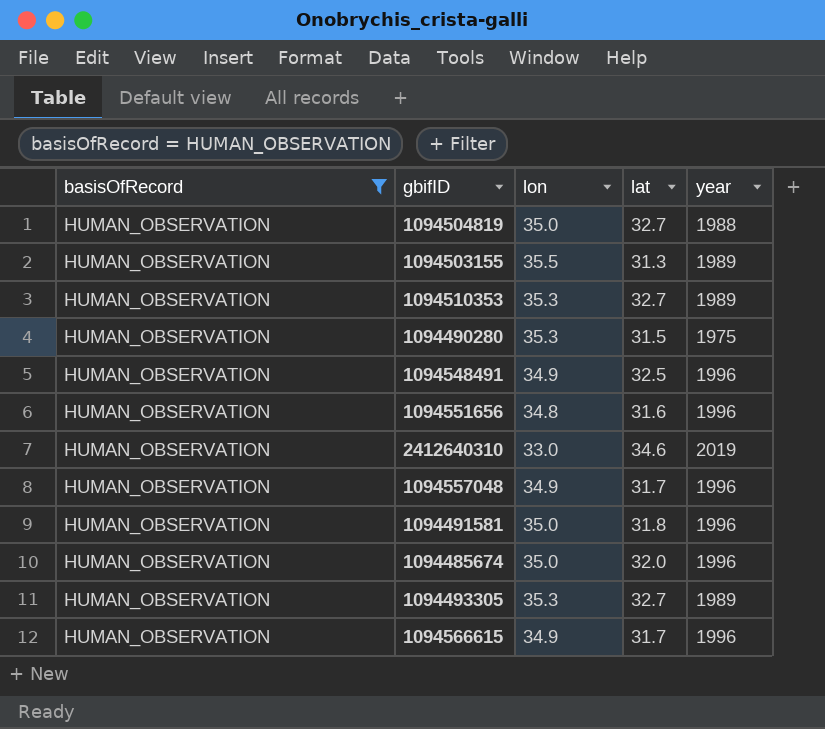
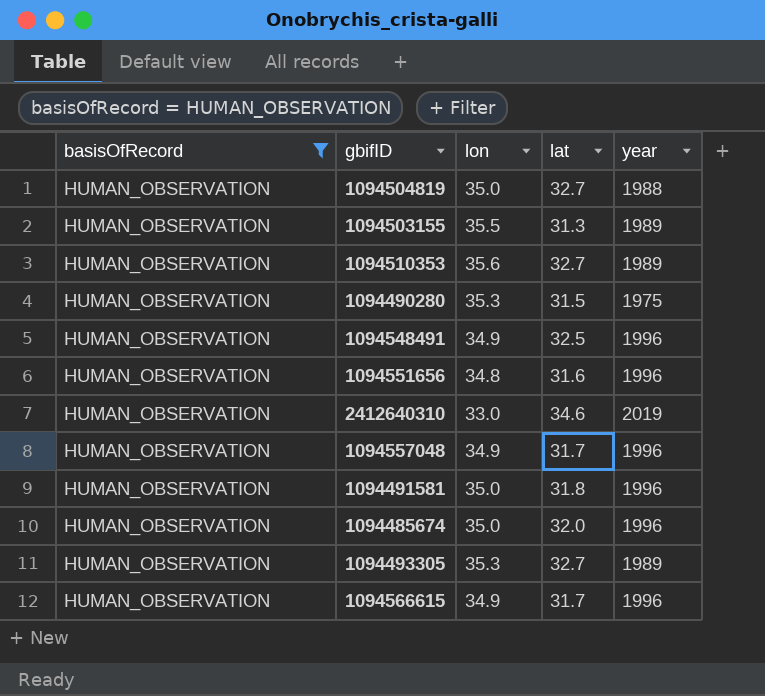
1094510353 | lon: 35.3 -> 35.6

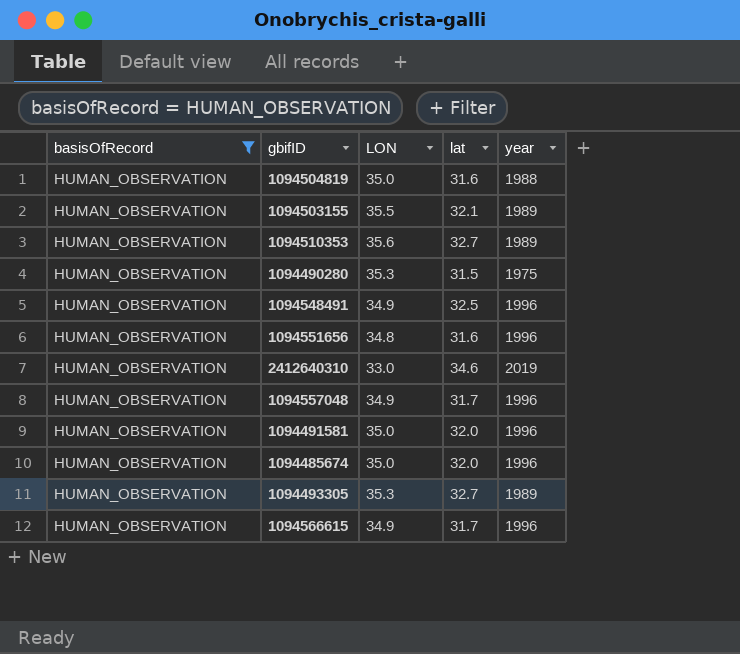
column name: lon -> LON
1094504819 | lat: 32.7 -> 31.6
1094503155 | lat: 31.3 -> 32.1
1094491581 | lat: 31.8 -> 32.0

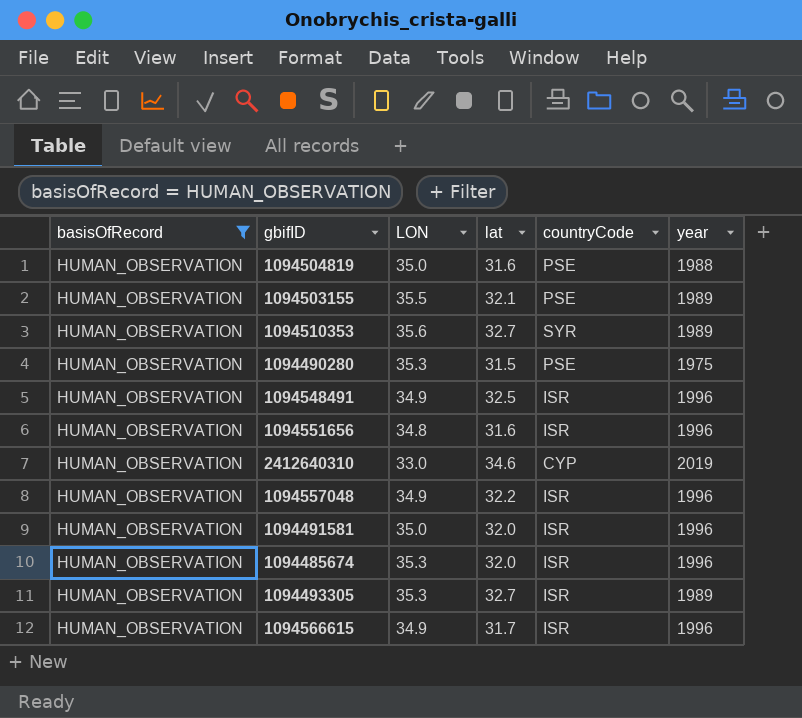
column countryCode | position: none -> 5
1094557048 | lat: 31.7 -> 32.2
1094485674 | LON: 35.0 -> 35.3

